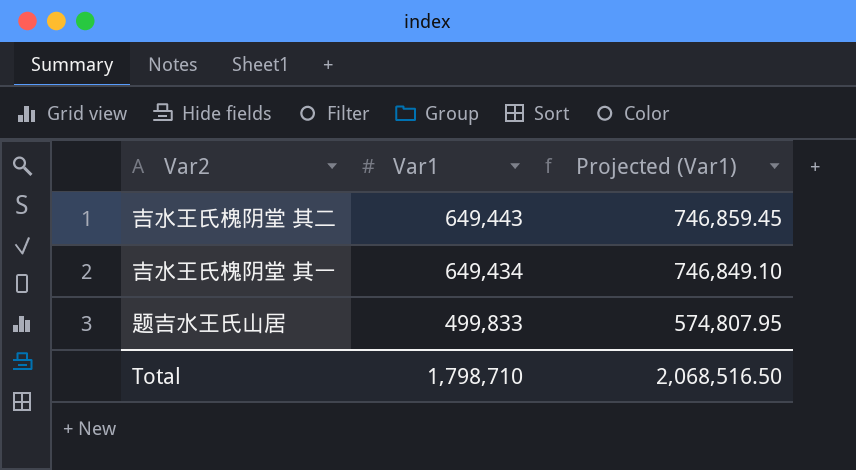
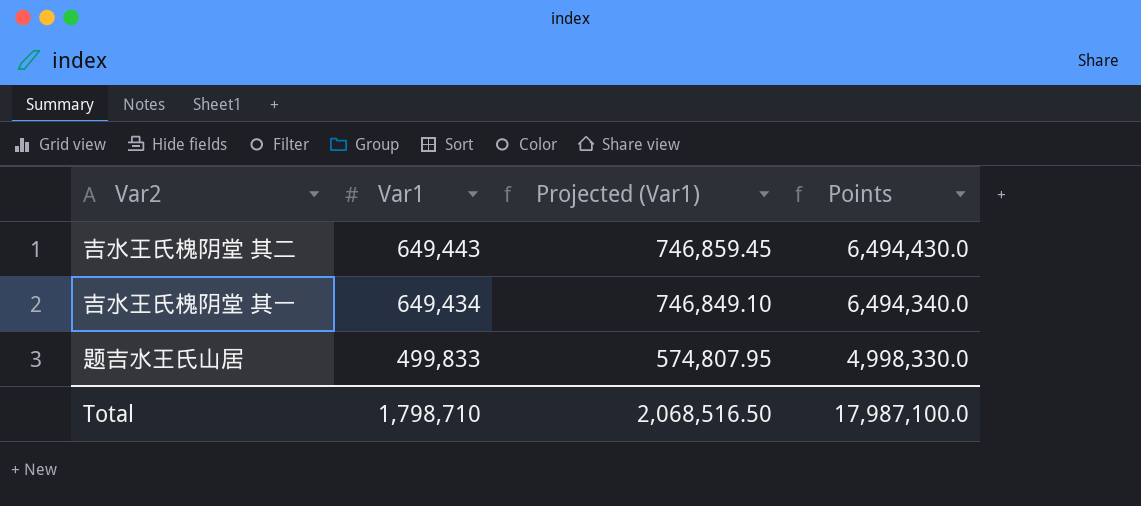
column Points | formula: none -> [Var1] * 10

